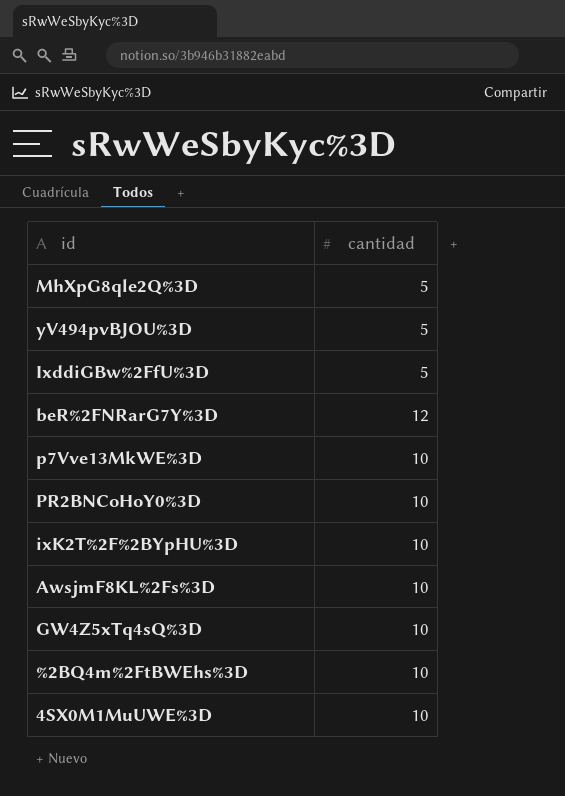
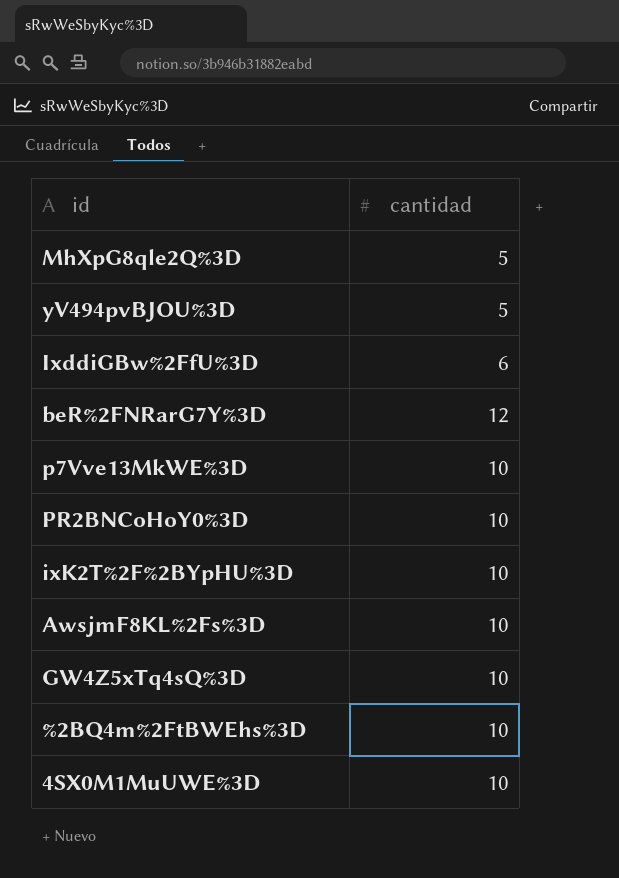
IxddiGBw%2FfU%3D | cantidad: 5 -> 6

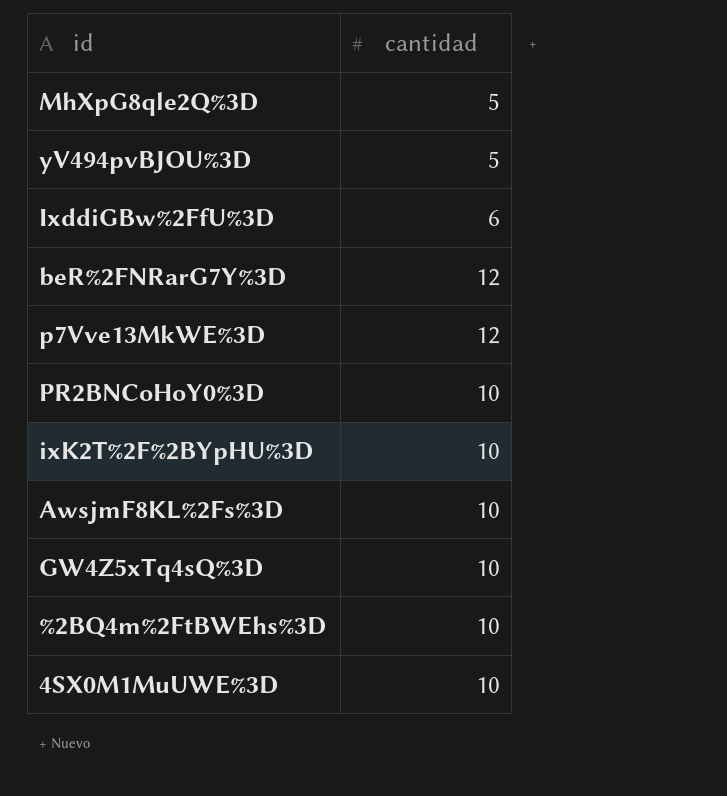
p7Vve13MkWE%3D | cantidad: 10 -> 12

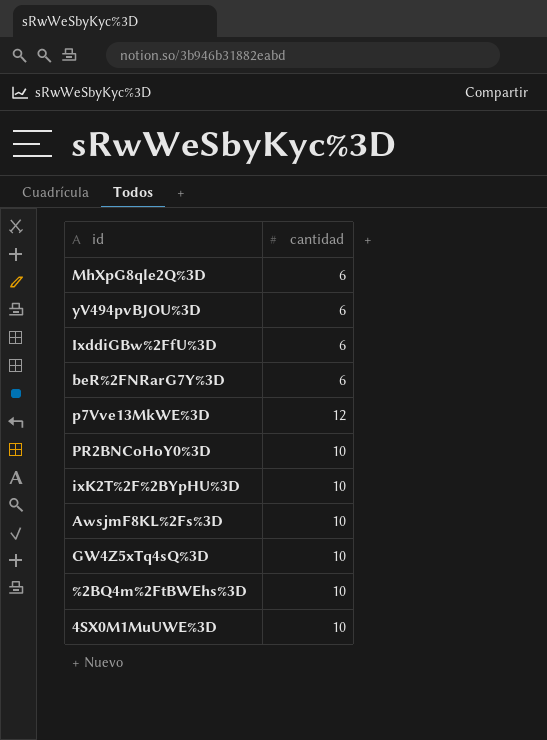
MhXpG8qle2Q%3D | cantidad: 5 -> 6
yV494pvBJOU%3D | cantidad: 5 -> 6
beR%2FNRarG7Y%3D | cantidad: 12 -> 6

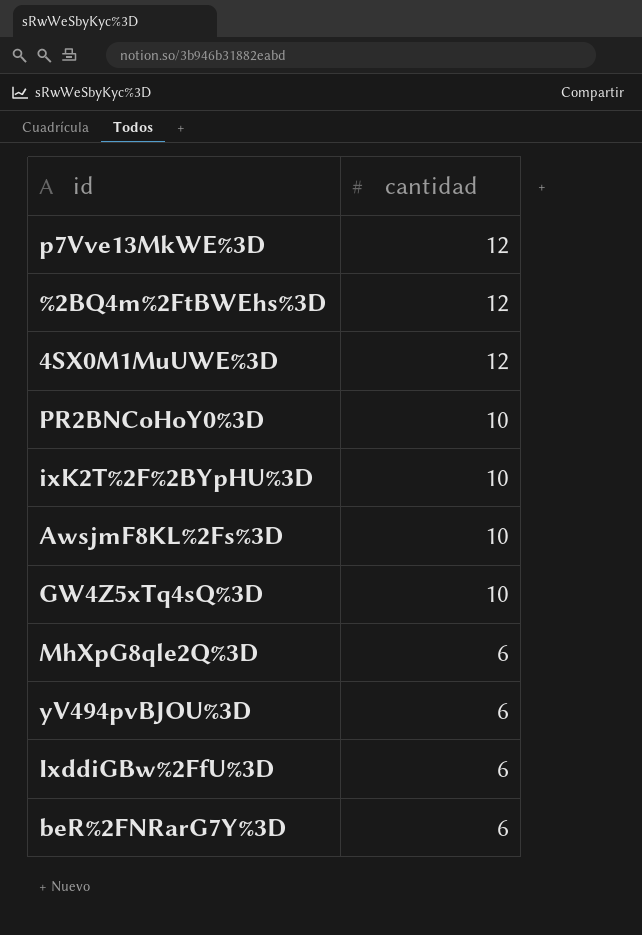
row order: none -> cantidad descending
%2BQ4m%2FtBWEhs%3D | cantidad: 10 -> 12
4SX0M1MuUWE%3D | cantidad: 10 -> 12

